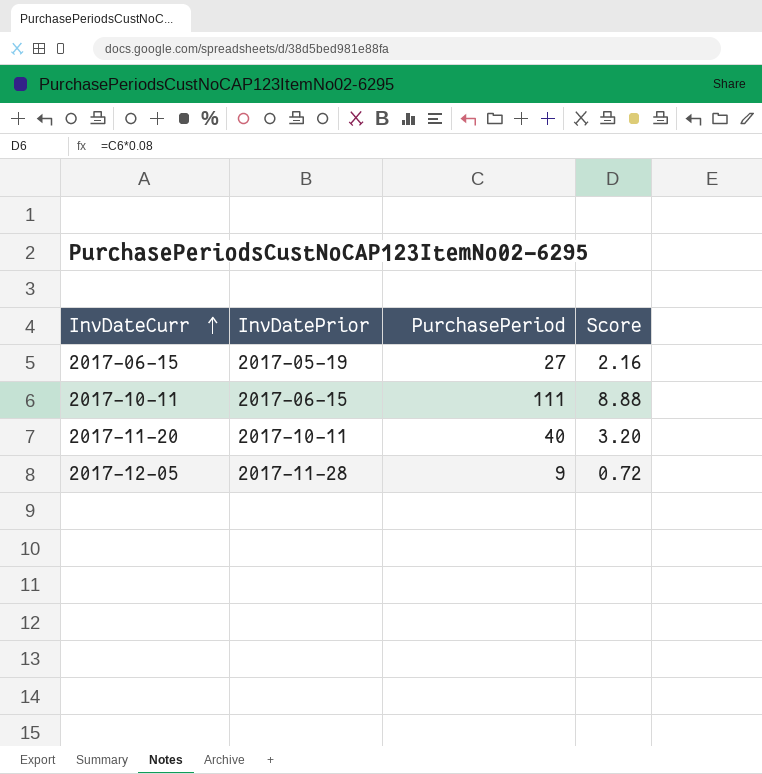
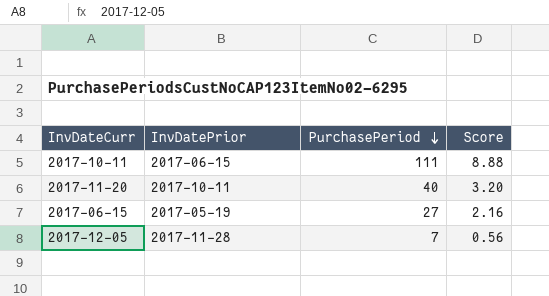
row order: InvDateCurr ascending -> PurchasePeriod descending
2017-12-05 | PurchasePeriod: 9 -> 7
2017-12-05 | Score: 0.72 -> 0.56

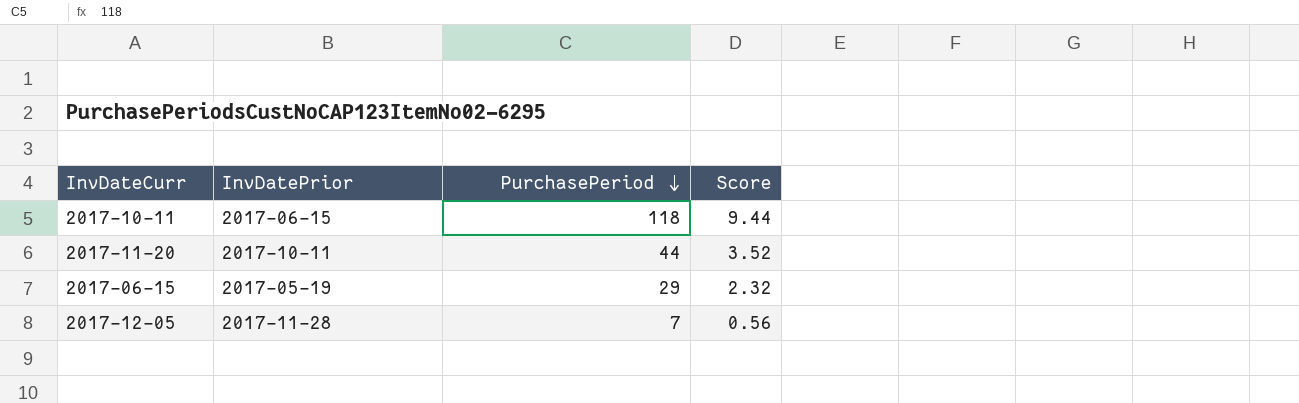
2017-10-11 | PurchasePeriod: 111 -> 118
2017-10-11 | Score: 8.88 -> 9.44
2017-11-20 | PurchasePeriod: 40 -> 44
2017-11-20 | Score: 3.20 -> 3.52
2017-06-15 | PurchasePeriod: 27 -> 29
2017-06-15 | Score: 2.16 -> 2.32

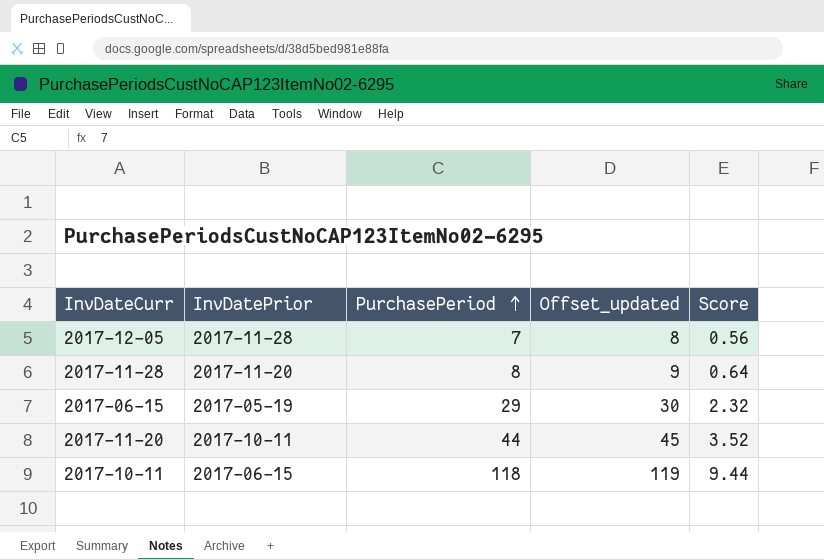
row order: PurchasePeriod descending -> PurchasePeriod ascending
column Offset_updated | formula: none -> [PurchasePeriod] + 1
row 2017-11-28: none -> 2017-11-20 | 8 | 9 | 0.64

